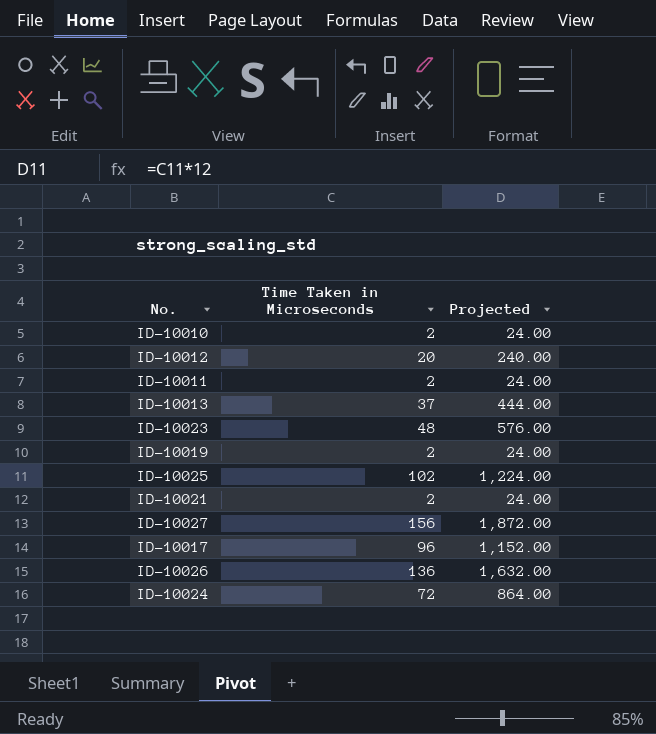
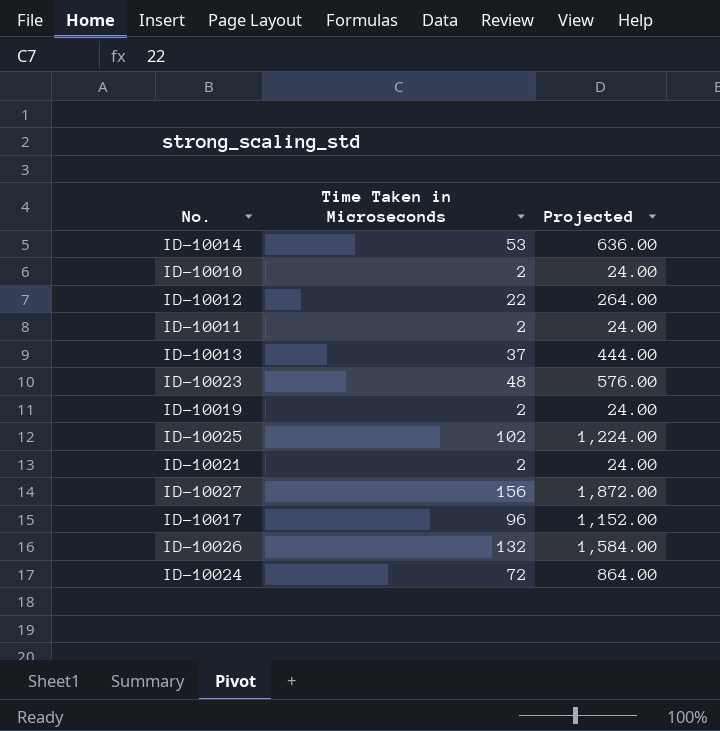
row ID-10014: none -> 53 | 636.00
ID-10012 | Time Taken in Microseconds: 20 -> 22
ID-10012 | Projected: 240.00 -> 264.00
ID-10026 | Time Taken in Microseconds: 136 -> 132
ID-10026 | Projected: 1,632.00 -> 1,584.00

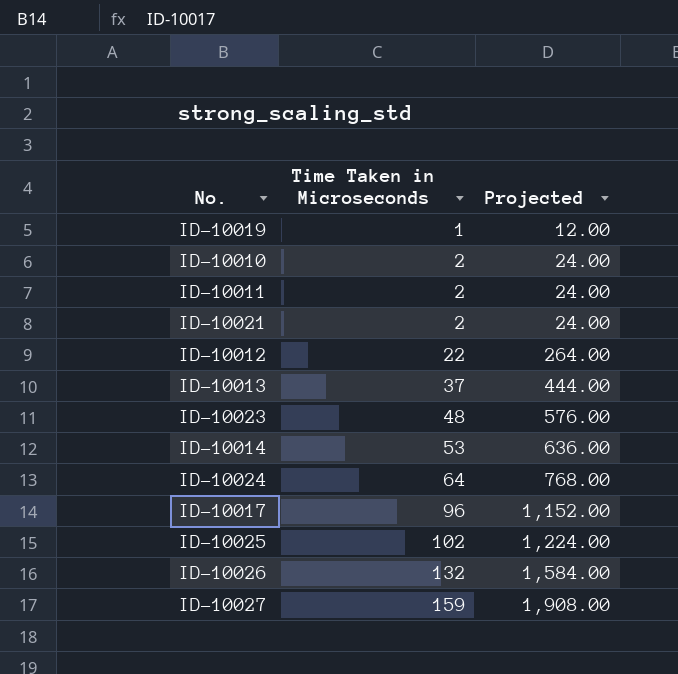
row order: none -> Time Taken in Microseconds ascending
ID-10019 | Time Taken in Microseconds: 2 -> 1
ID-10019 | Projected: 24.00 -> 12.00
ID-10024 | Time Taken in Microseconds: 72 -> 64
ID-10024 | Projected: 864.00 -> 768.00
ID-10027 | Time Taken in Microseconds: 156 -> 159
ID-10027 | Projected: 1,872.00 -> 1,908.00

